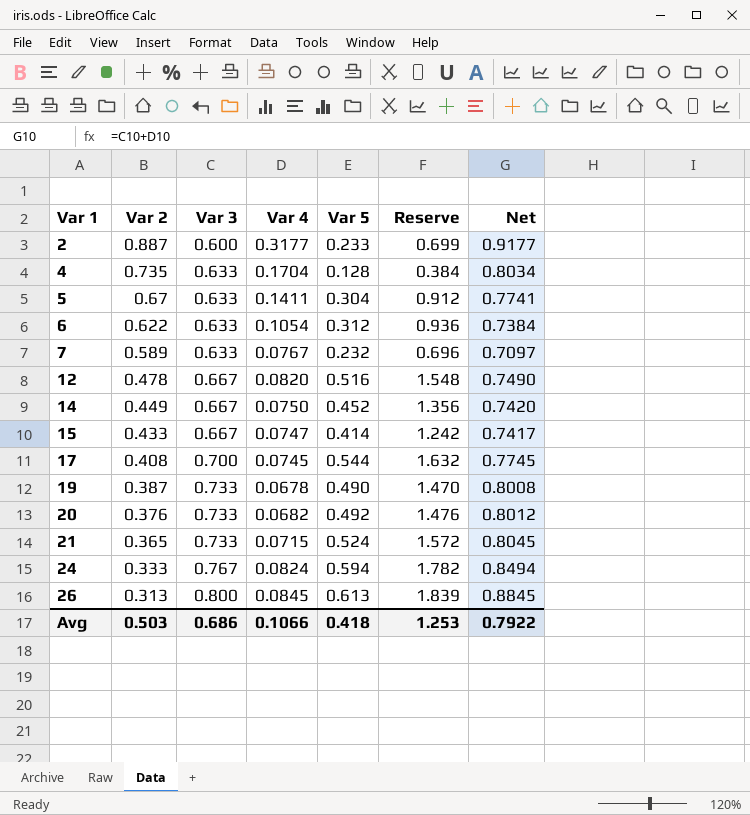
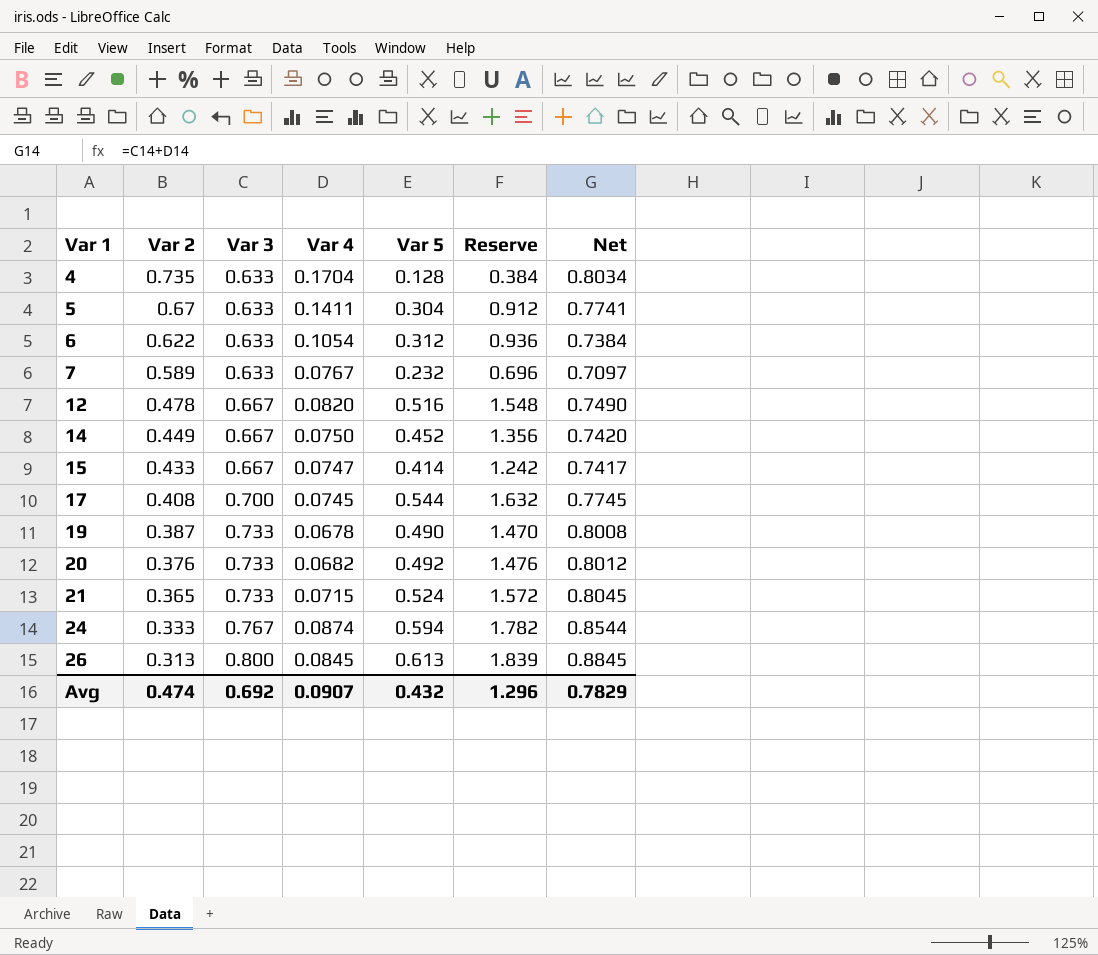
row 2: 0.887 | 0.600 | 0.3177 | 0.233 | 0.699 | 0.9177 -> none
24 | Var 4: 0.0824 -> 0.0874
24 | Net: 0.8494 -> 0.8544
Avg | Var 2: 0.503 -> 0.474
Avg | Var 3: 0.686 -> 0.692
Avg | Var 4: 0.1066 -> 0.0907
Avg | Var 5: 0.418 -> 0.432
Avg | Reserve: 1.253 -> 1.296
Avg | Net: 0.7922 -> 0.7829

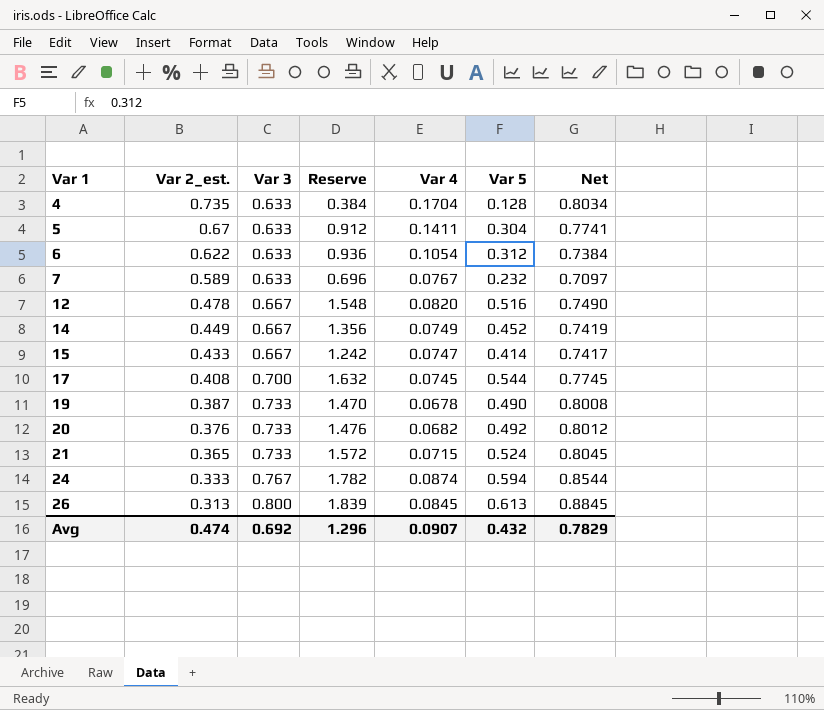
column name: Var 2 -> Var 2_est.
column Reserve | position: 6 -> 4
14 | Var 4: 0.0750 -> 0.0749
14 | Net: 0.7420 -> 0.7419

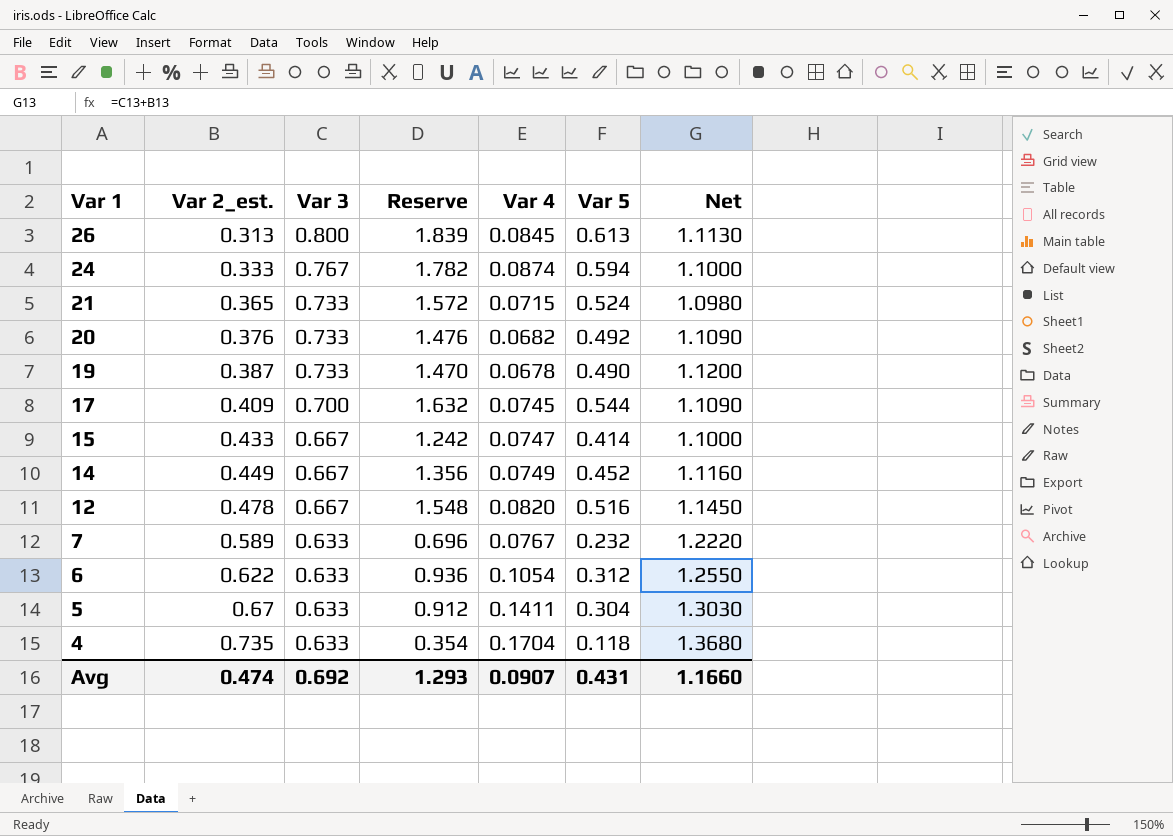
row order: Var 1 ascending -> Var 1 descending
column Net | formula: [Var 3] + [Var 4] -> [Var 2_est.] + [Var 3]
17 | Var 2_est.: 0.408 -> 0.409
4 | Reserve: 0.384 -> 0.354
4 | Var 5: 0.128 -> 0.118
Avg | Reserve: 1.296 -> 1.293
Avg | Var 5: 0.432 -> 0.431
Avg | Net: 0.7829 -> 1.1660

